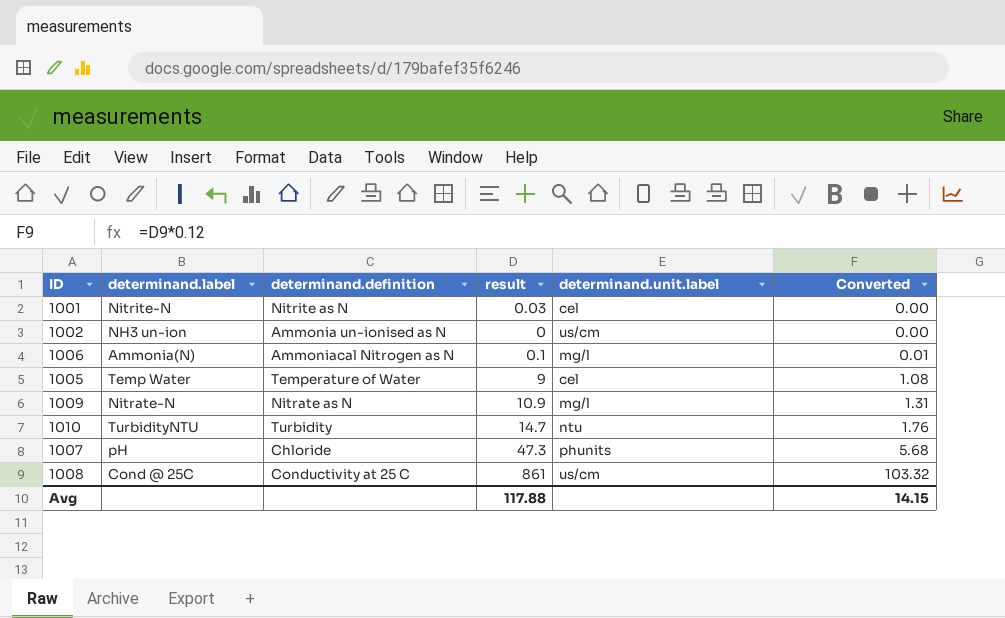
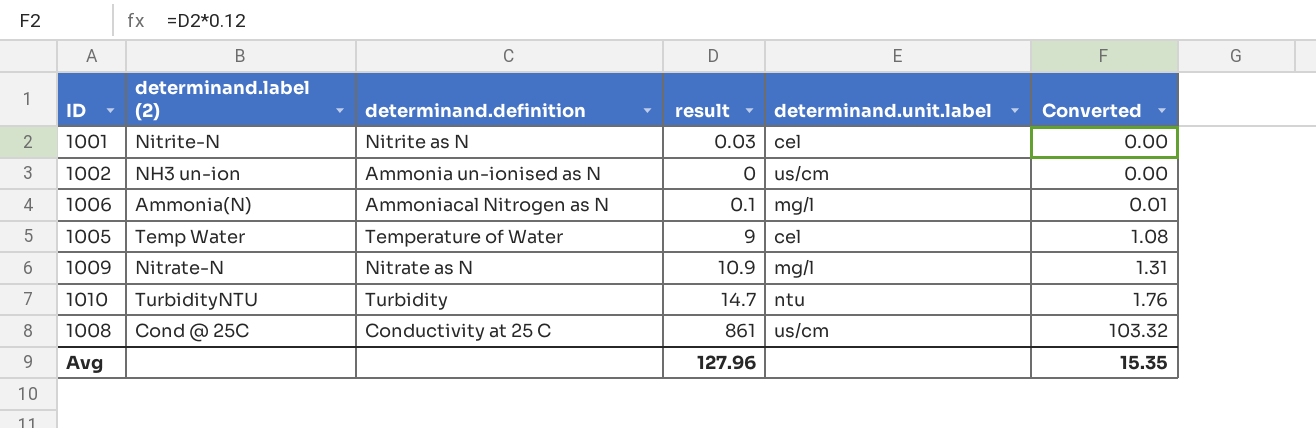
column name: determinand.label -> determinand.label (2)
row 1007: pH | Chloride | 47.3 | phunits | 5.68 -> none
Avg | result: 117.88 -> 127.96
Avg | Converted: 14.15 -> 15.35

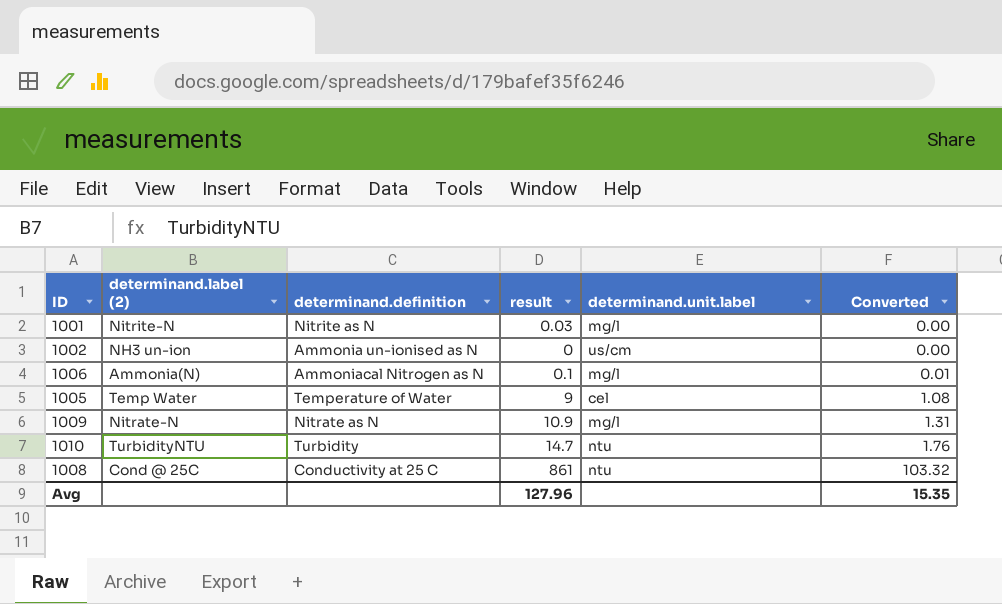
1001 | determinand.unit.label: cel -> mg/l
1008 | determinand.unit.label: us/cm -> ntu

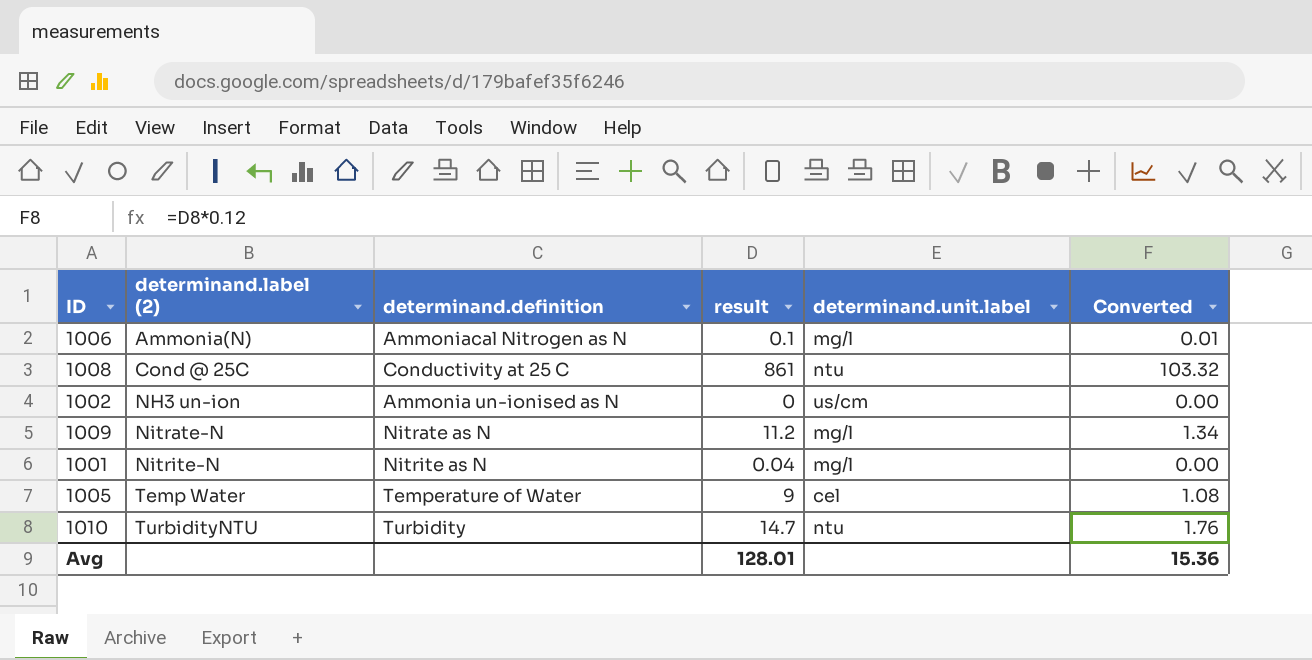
row order: Converted ascending -> determinand.label (2) ascending
1009 | result: 10.9 -> 11.2
1009 | Converted: 1.31 -> 1.34
1001 | result: 0.03 -> 0.04
Avg | result: 127.96 -> 128.01
Avg | Converted: 15.35 -> 15.36

